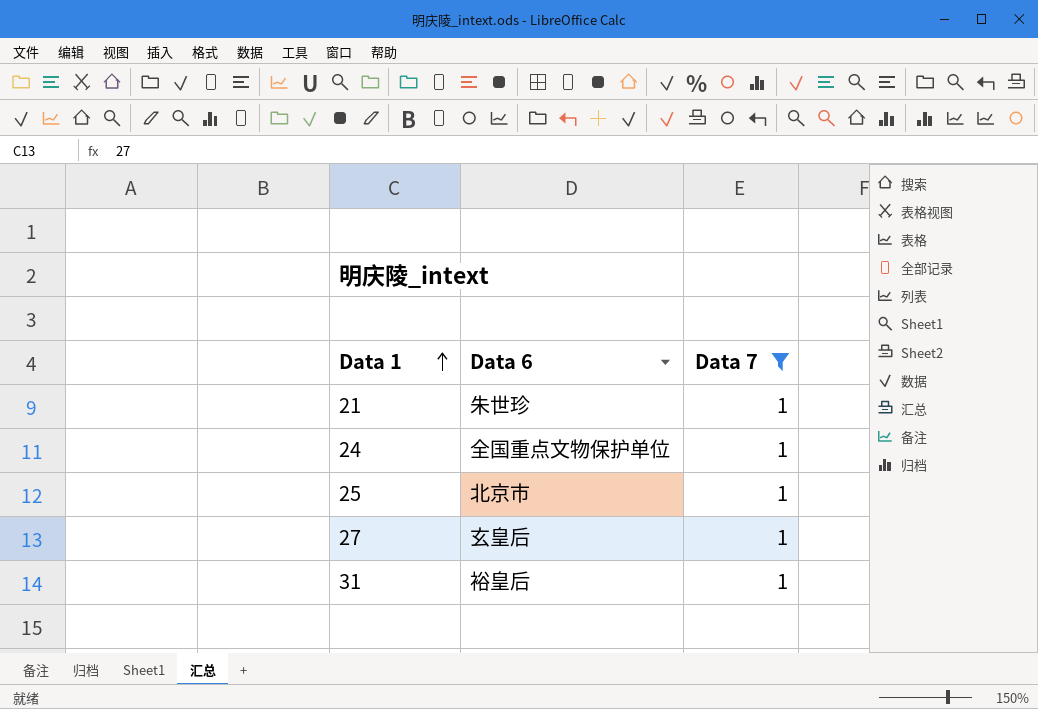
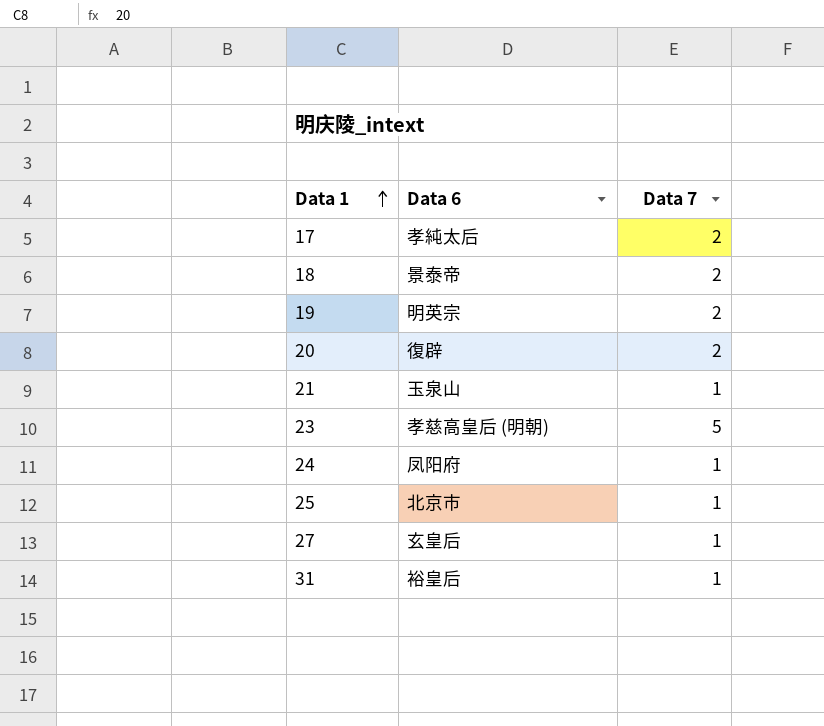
filter: Data 7 = 1 -> none
21 | Data 6: 朱世珍 -> 玉泉山
24 | Data 6: 全国重点文物保护单位 -> 凤阳府

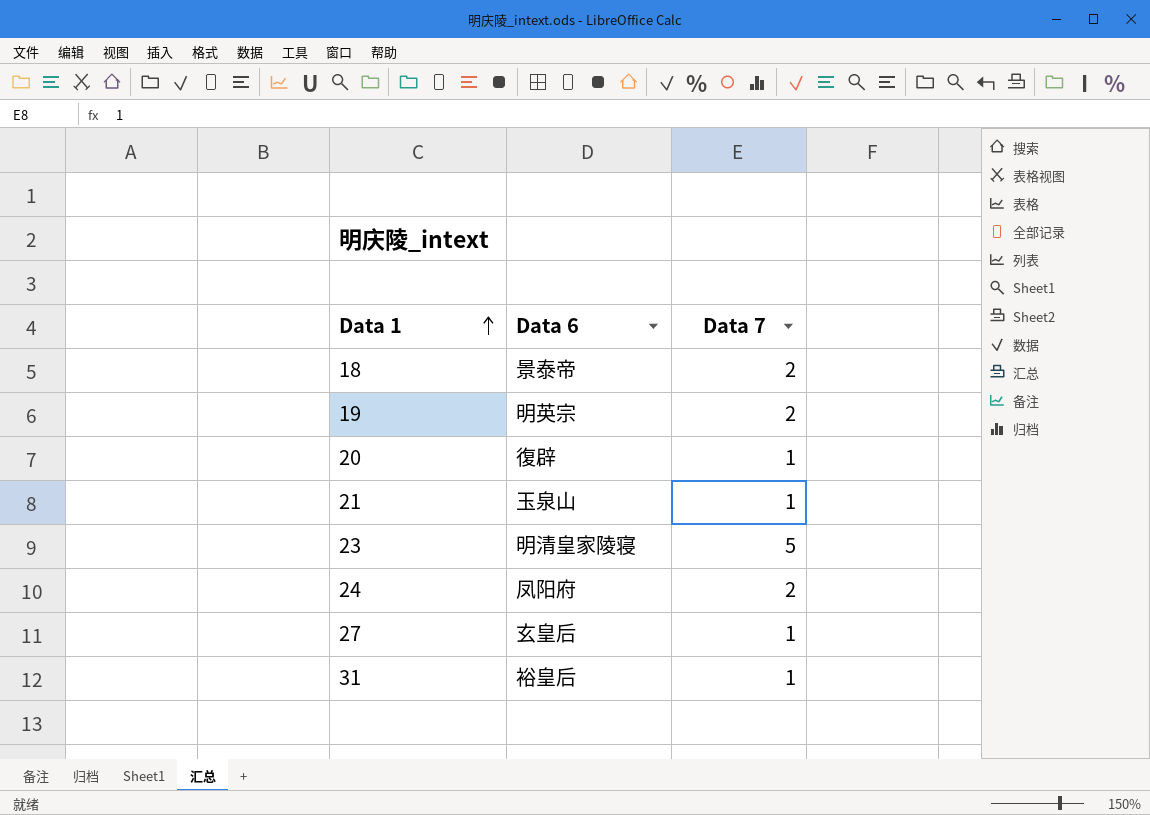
row 17: 孝純太后 | 2 -> none
row 25: 北京市 | 1 -> none
20 | Data 7: 2 -> 1
23 | Data 6: 孝慈高皇后 (明朝) -> 明清皇家陵寝
24 | Data 7: 1 -> 2

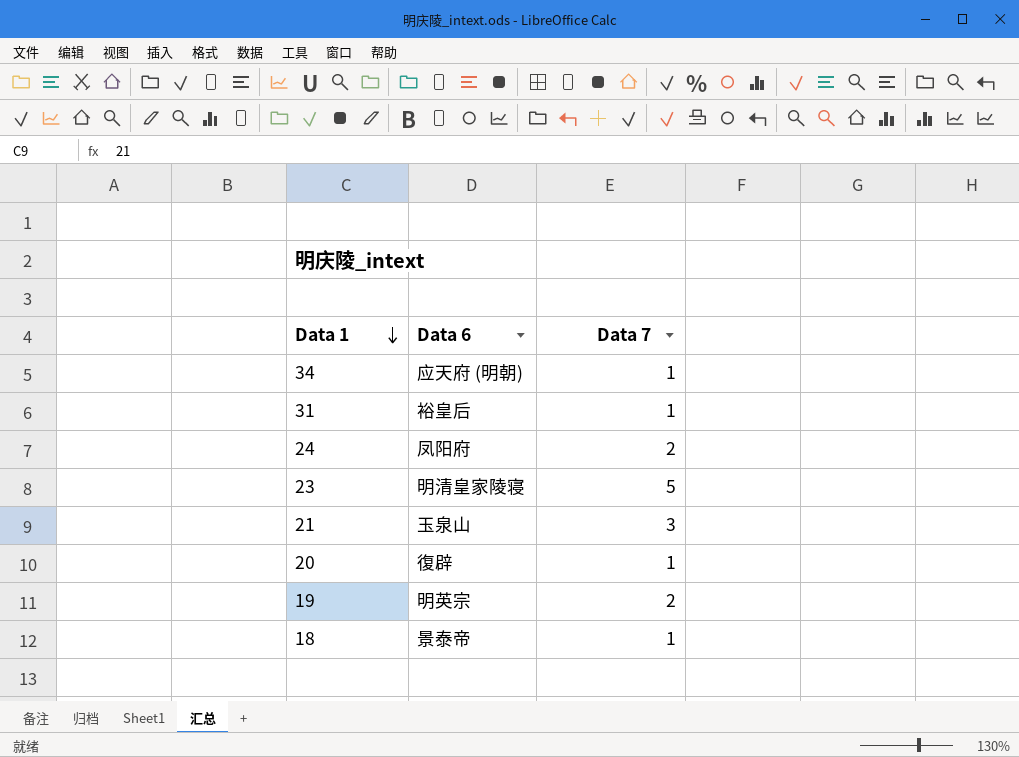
row order: Data 1 ascending -> Data 1 descending
row 27: 玄皇后 | 1 -> none
row 34: none -> 应天府 (明朝) | 1
21 | Data 7: 1 -> 3
18 | Data 7: 2 -> 1

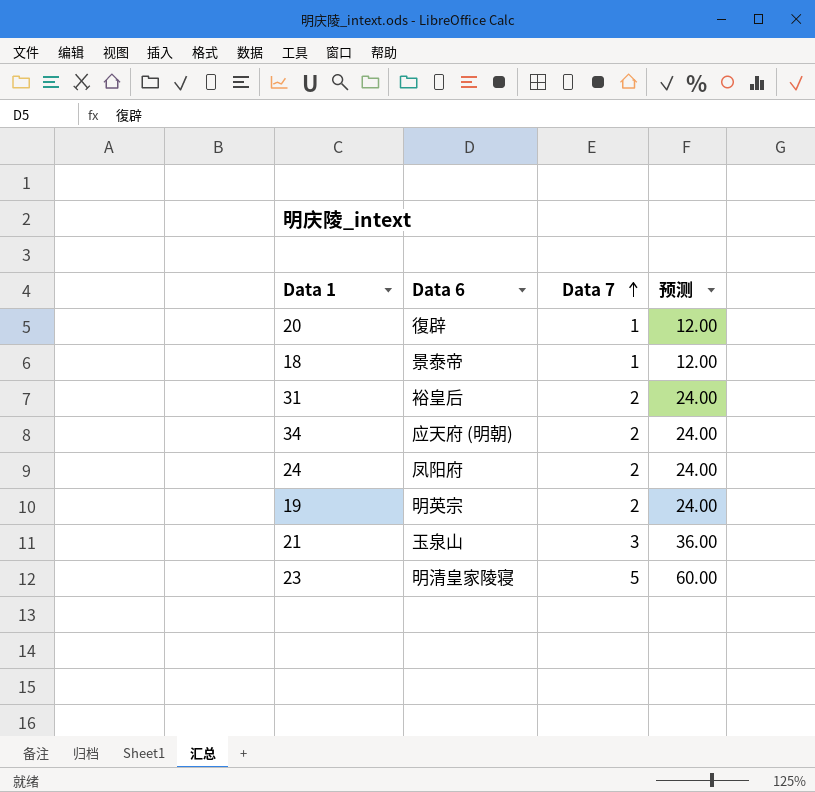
row order: Data 1 descending -> Data 7 ascending
column 预测 | formula: none -> [Data 7] * 12
31 | Data 7: 1 -> 2
34 | Data 7: 1 -> 2

